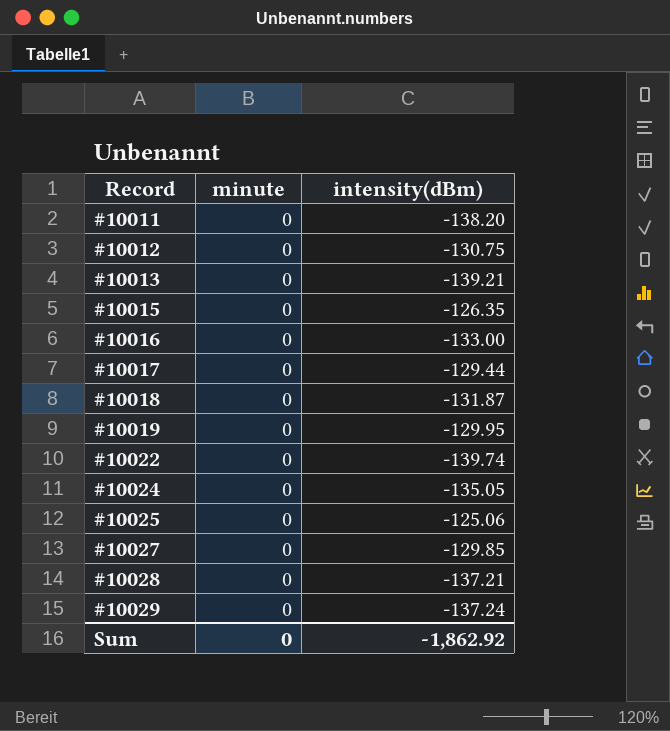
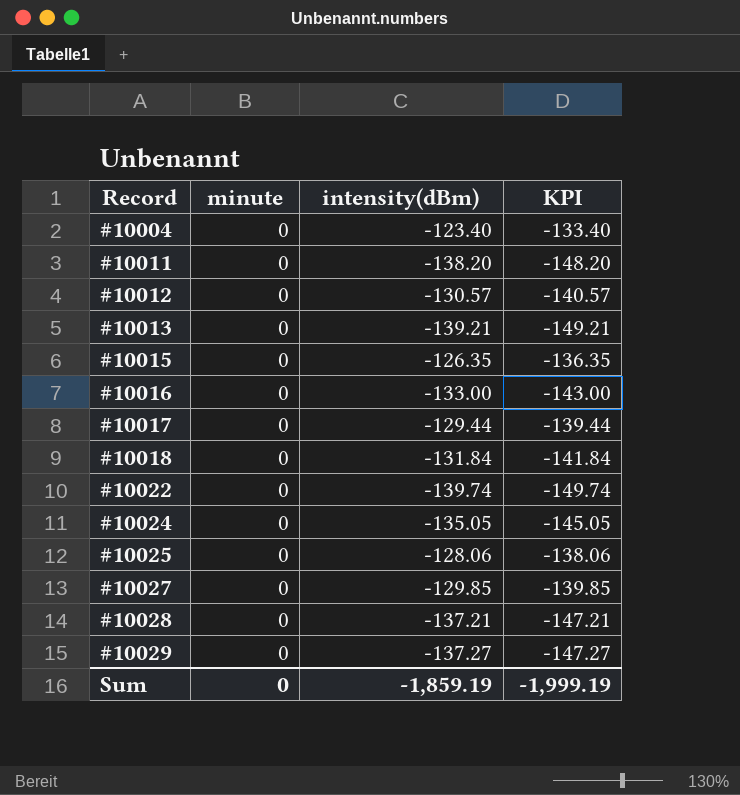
column KPI | formula: none -> [intensity(dBm)] - 10
row #10019: 0 | -129.95 -> none
row #10004: none -> 0 | -123.40 | -133.40
#10012 | intensity(dBm): -130.75 -> -130.57
#10018 | intensity(dBm): -131.87 -> -131.84
#10025 | intensity(dBm): -125.06 -> -128.06
#10029 | intensity(dBm): -137.24 -> -137.27
Sum | intensity(dBm): -1,862.92 -> -1,859.19

